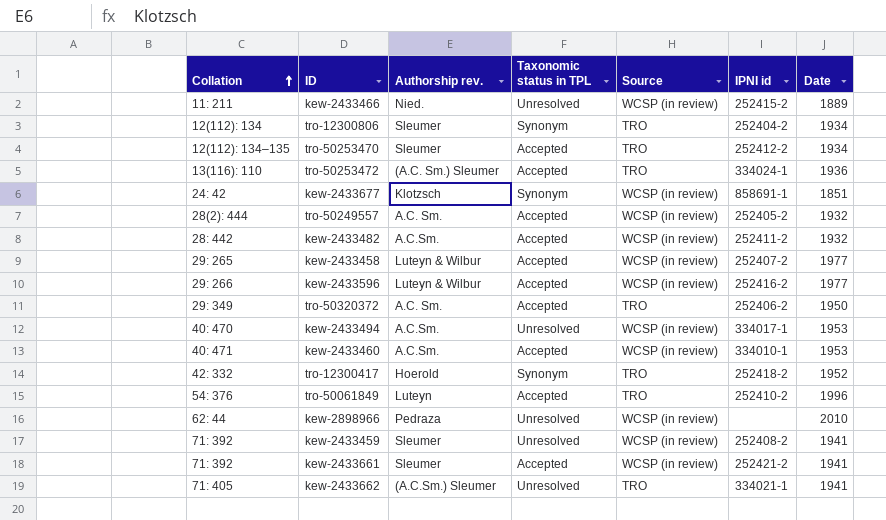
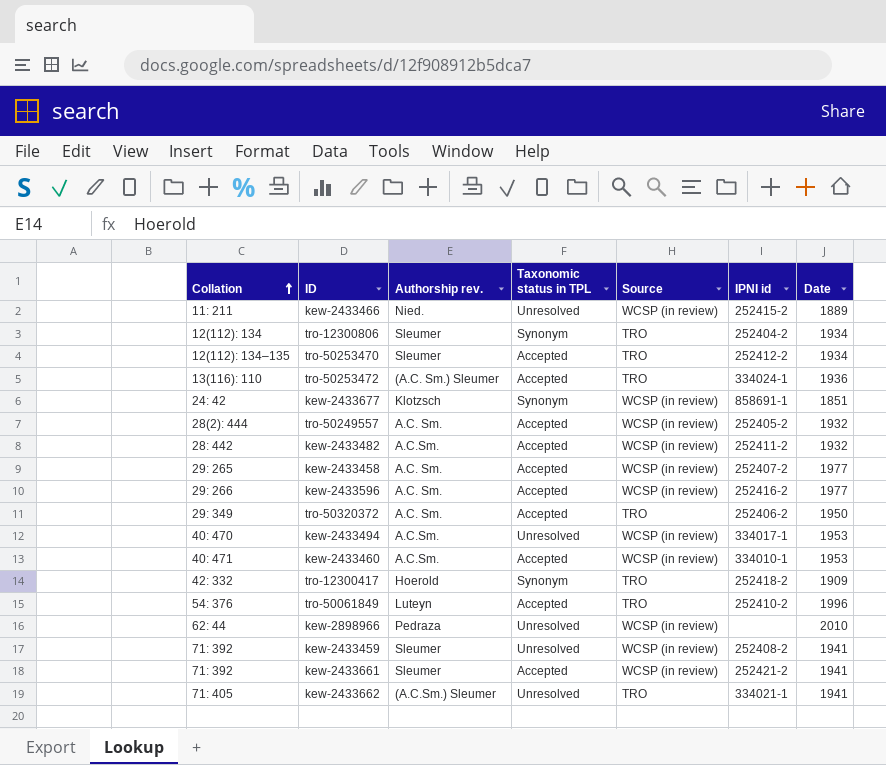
kew-2433458 | Authorship rev.: Luteyn & Wilbur -> A.C. Sm.
kew-2433596 | Authorship rev.: Luteyn & Wilbur -> A.C. Sm.
tro-12300417 | Date: 1952 -> 1909

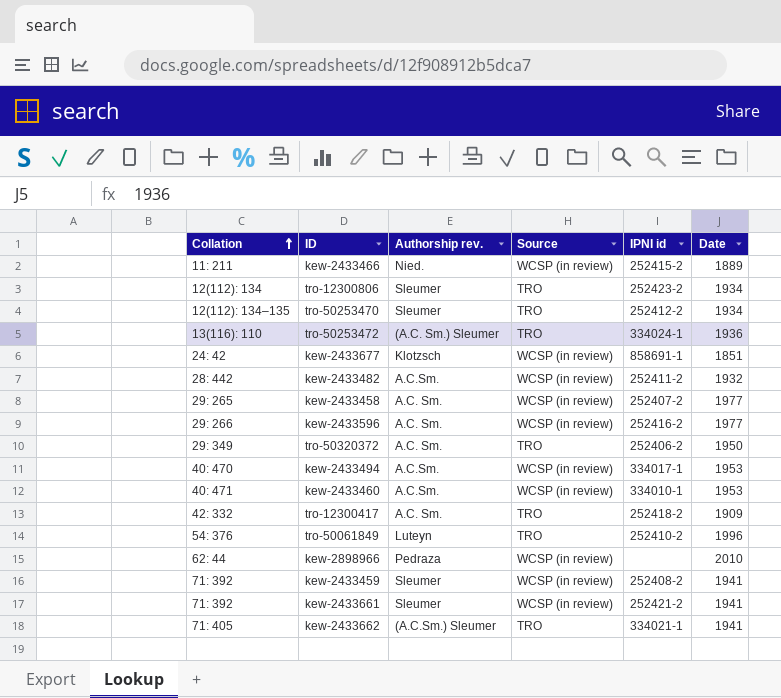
column Taxonomic status in TPL | position: 4 -> none
row tro-50249557: 28(2): 444 | A.C. Sm. | Accepted | WCSP (in review) | 252405-2 | 1932 -> none
tro-12300806 | IPNI id: 252404-2 -> 252423-2
tro-12300417 | Authorship rev.: Hoerold -> A.C. Sm.

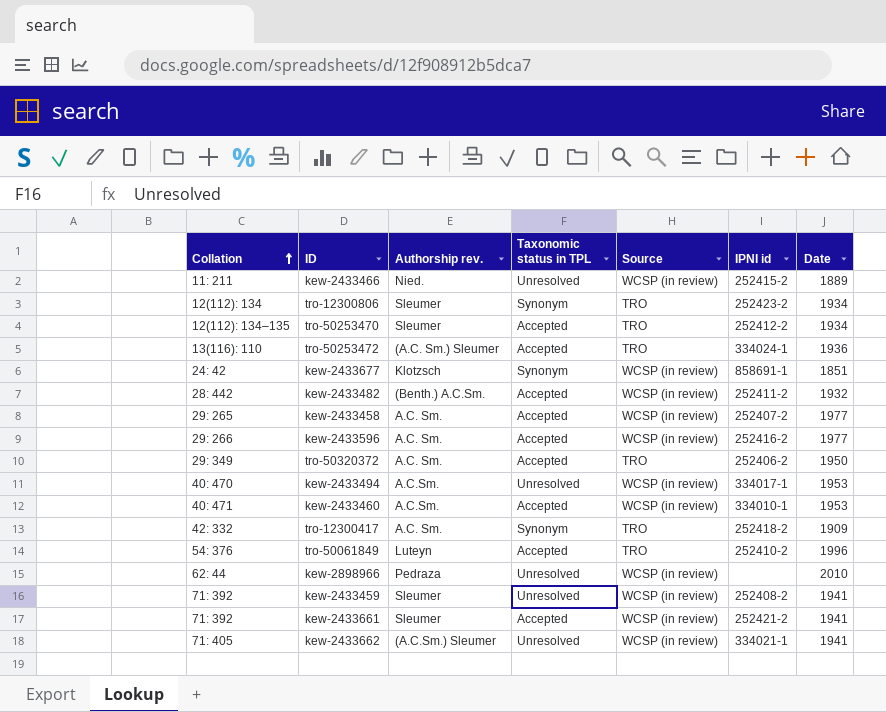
column Taxonomic status in TPL | position: none -> 4
kew-2433482 | Authorship rev.: A.C.Sm. -> (Benth.) A.C.Sm.
kew-2433662 | Source: TRO -> WCSP (in review)

